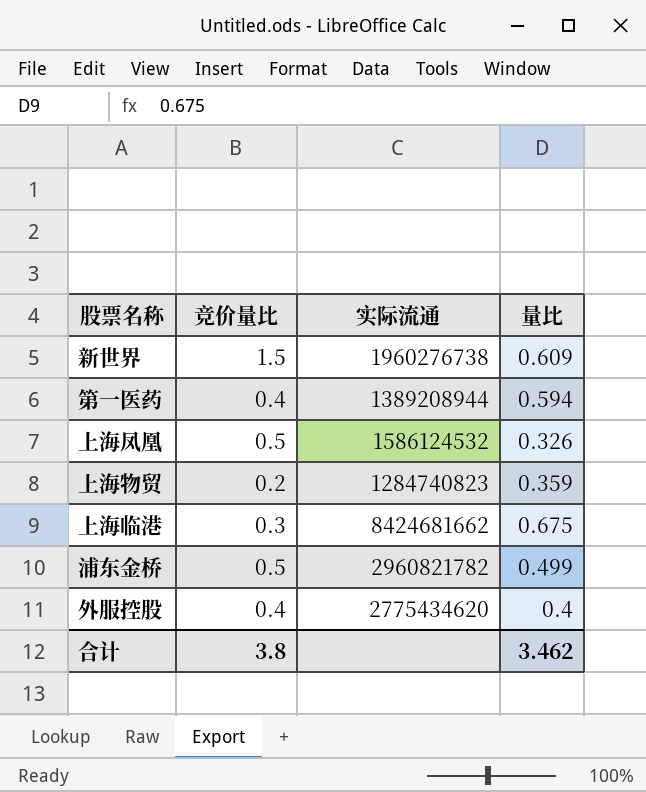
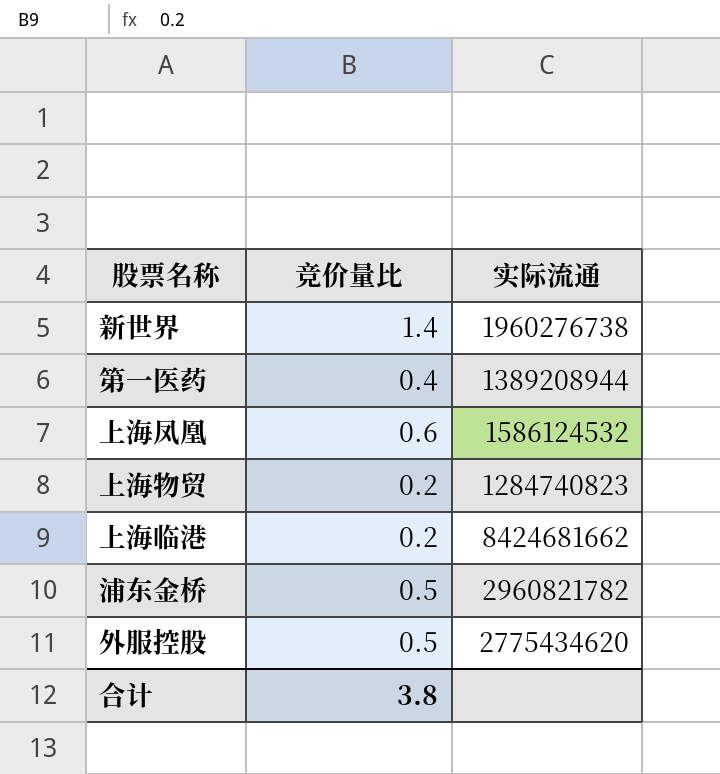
column 量比 | position: 4 -> none
新世界 | 竞价量比: 1.5 -> 1.4
上海凤凰 | 竞价量比: 0.5 -> 0.6
上海临港 | 竞价量比: 0.3 -> 0.2
外服控股 | 竞价量比: 0.4 -> 0.5

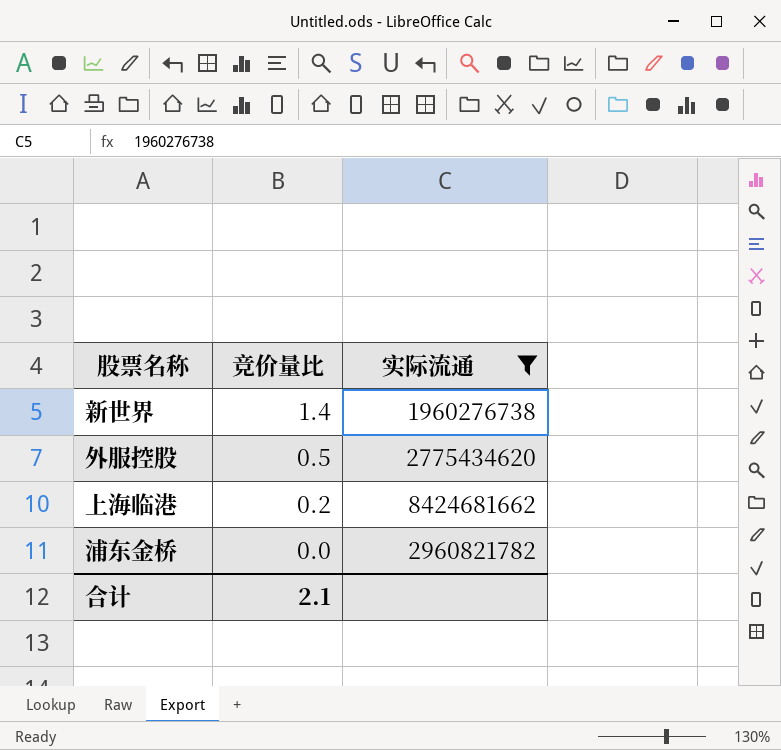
filter: none -> 实际流通 >= 1960276738
row order: none -> 竞价量比 descending
浦东金桥 | 竞价量比: 0.5 -> 0.0
合计 | 竞价量比: 3.8 -> 2.1

